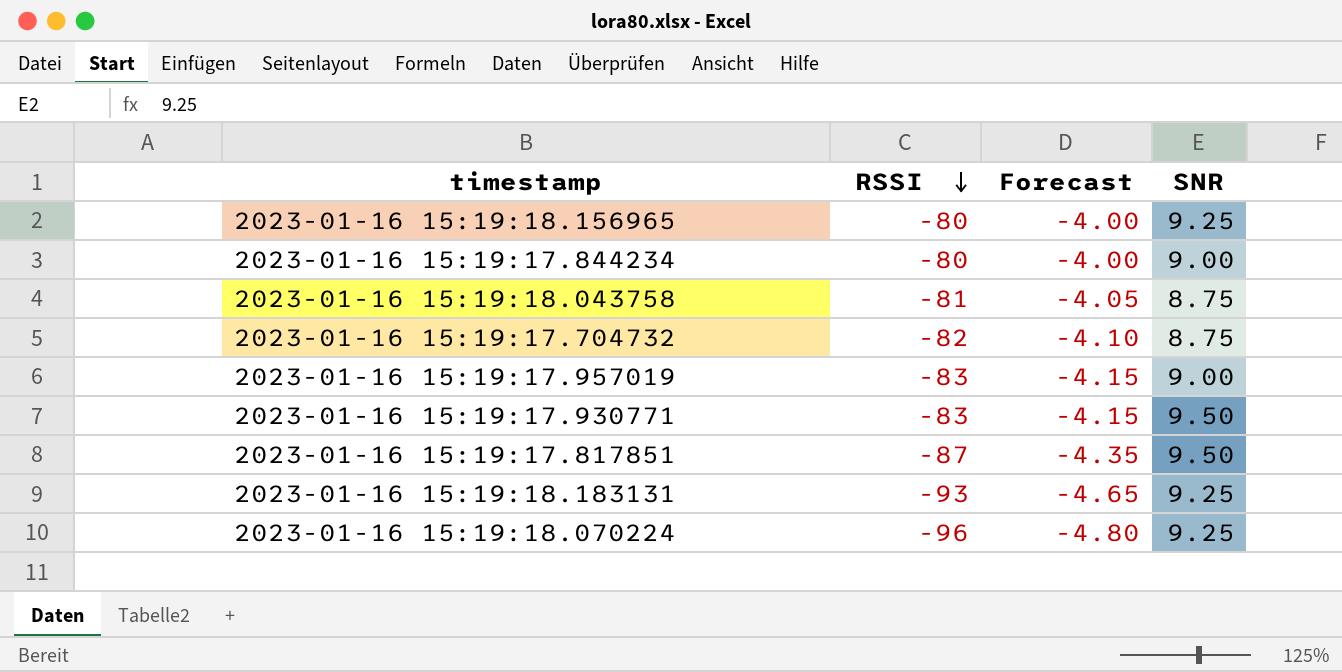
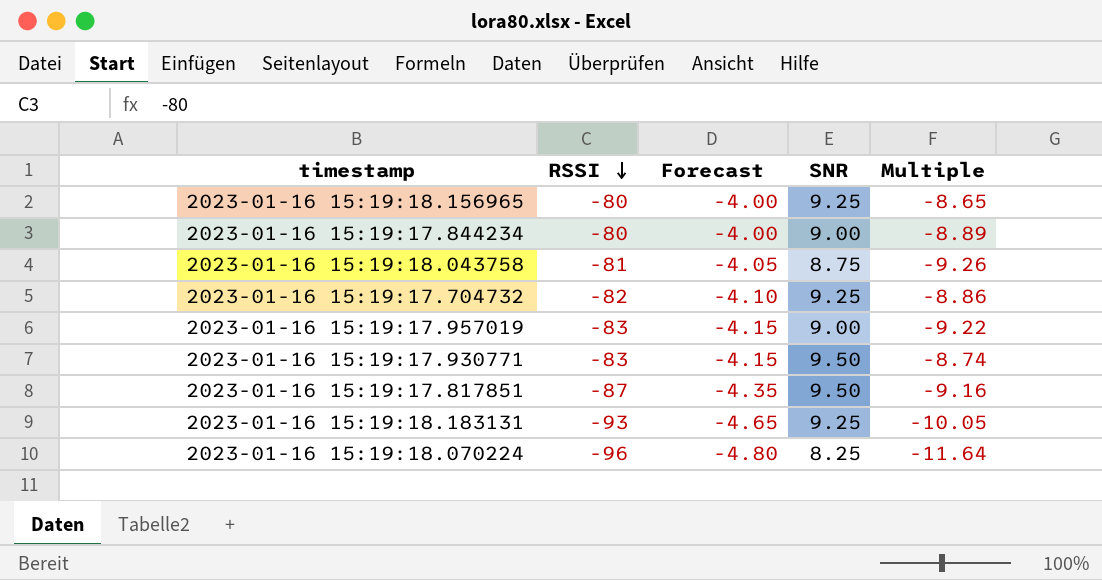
column Multiple | formula: none -> [RSSI] / [SNR]
2023-01-16 15:19:17.704732 | SNR: 8.75 -> 9.25
2023-01-16 15:19:18.070224 | SNR: 9.25 -> 8.25

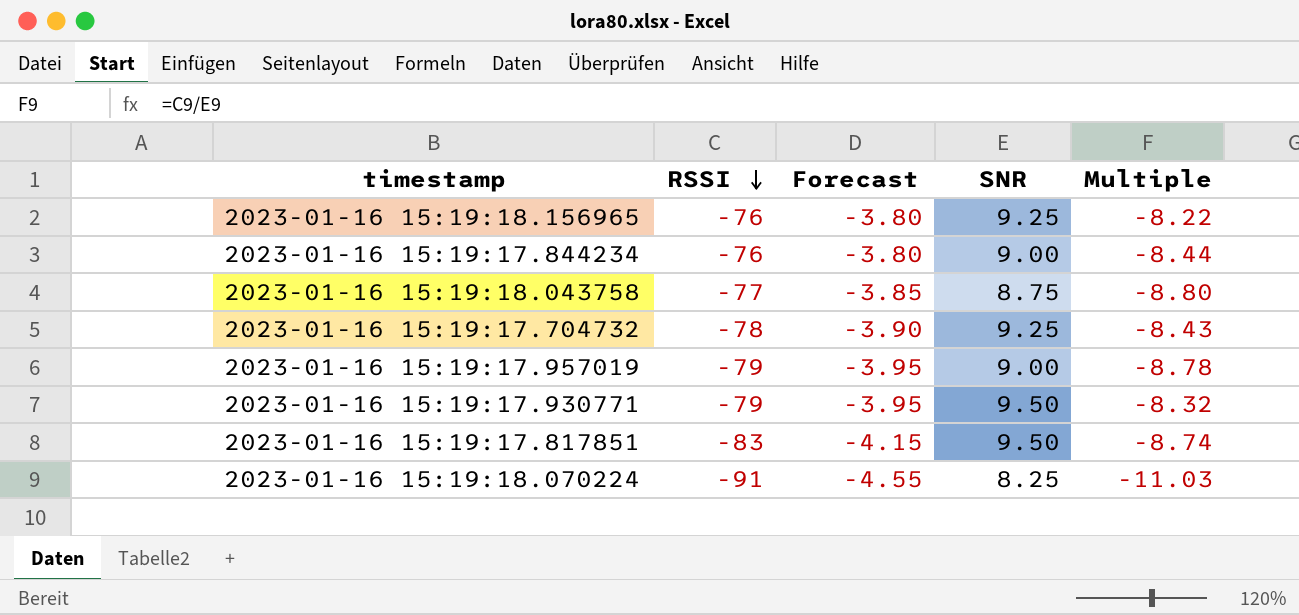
row 2023-01-16 15:19:18.183131: -93 | -4.65 | 9.25 | -10.05 -> none
2023-01-16 15:19:18.156965 | RSSI: -80 -> -76
2023-01-16 15:19:18.156965 | Forecast: -4.00 -> -3.80
2023-01-16 15:19:18.156965 | Multiple: -8.65 -> -8.22
2023-01-16 15:19:17.844234 | RSSI: -80 -> -76
2023-01-16 15:19:17.844234 | Forecast: -4.00 -> -3.80
2023-01-16 15:19:17.844234 | Multiple: -8.89 -> -8.44
2023-01-16 15:19:18.043758 | RSSI: -81 -> -77
2023-01-16 15:19:18.043758 | Forecast: -4.05 -> -3.85
2023-01-16 15:19:18.043758 | Multiple: -9.26 -> -8.80
2023-01-16 15:19:17.704732 | RSSI: -82 -> -78
2023-01-16 15:19:17.704732 | Forecast: -4.10 -> -3.90
2023-01-16 15:19:17.704732 | Multiple: -8.86 -> -8.43
2023-01-16 15:19:17.957019 | RSSI: -83 -> -79
2023-01-16 15:19:17.957019 | Forecast: -4.15 -> -3.95
2023-01-16 15:19:17.957019 | Multiple: -9.22 -> -8.78
2023-01-16 15:19:17.930771 | RSSI: -83 -> -79
2023-01-16 15:19:17.930771 | Forecast: -4.15 -> -3.95
2023-01-16 15:19:17.930771 | Multiple: -8.74 -> -8.32
2023-01-16 15:19:17.817851 | RSSI: -87 -> -83
2023-01-16 15:19:17.817851 | Forecast: -4.35 -> -4.15
2023-01-16 15:19:17.817851 | Multiple: -9.16 -> -8.74
2023-01-16 15:19:18.070224 | RSSI: -96 -> -91
2023-01-16 15:19:18.070224 | Forecast: -4.80 -> -4.55
2023-01-16 15:19:18.070224 | Multiple: -11.64 -> -11.03

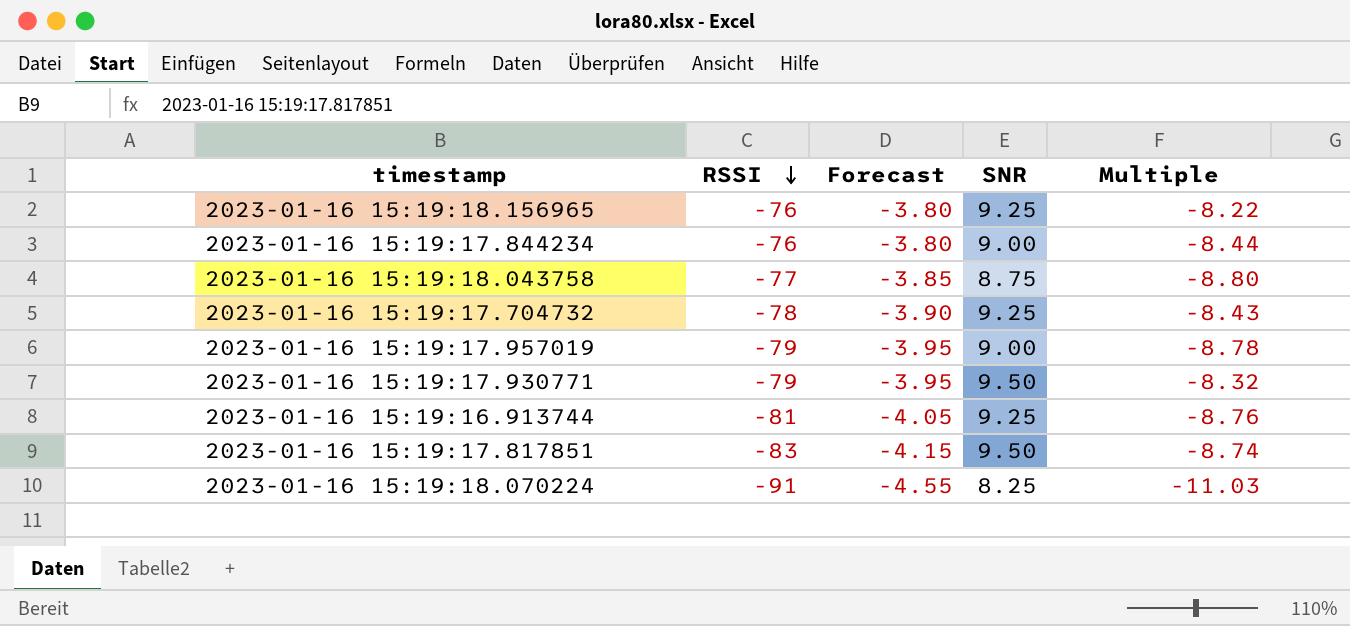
row 2023-01-16 15:19:16.913744: none -> -81 | -4.05 | 9.25 | -8.76

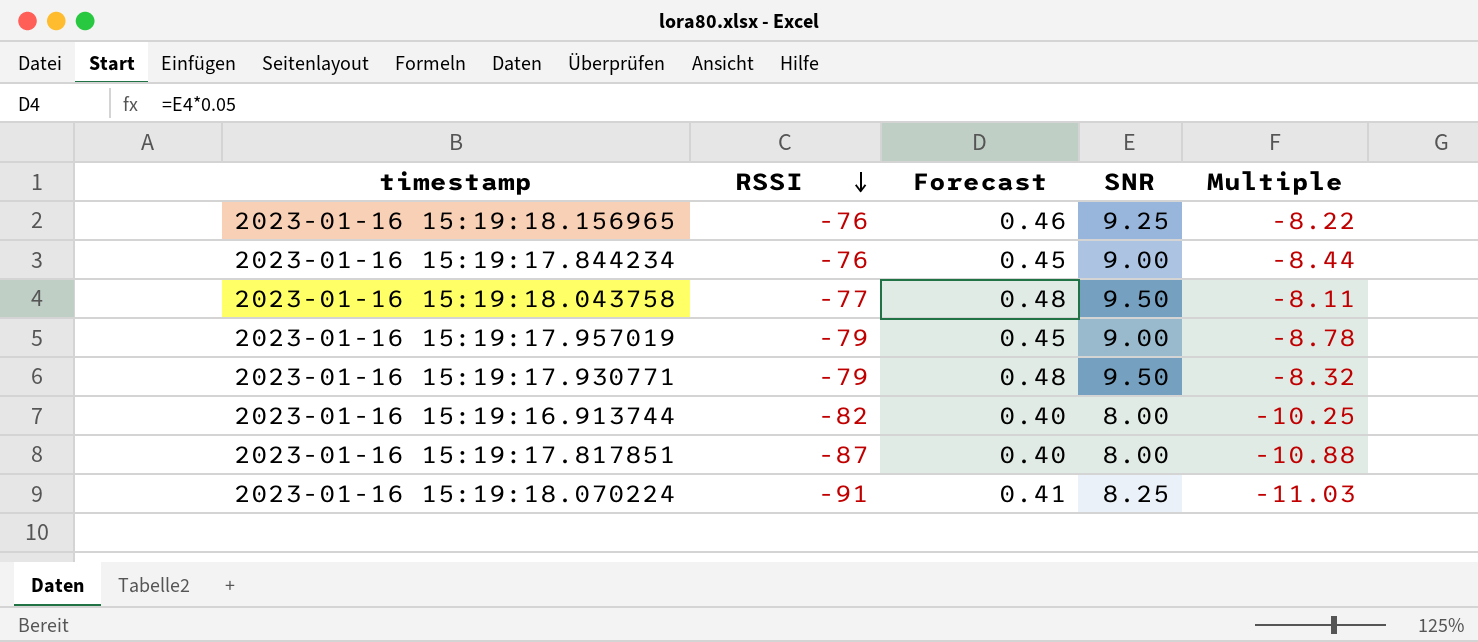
column Forecast | formula: [RSSI] * 0.05 -> [SNR] * 0.05
row 2023-01-16 15:19:17.704732: -78 | -3.90 | 9.25 | -8.43 -> none
2023-01-16 15:19:18.043758 | SNR: 8.75 -> 9.50
2023-01-16 15:19:18.043758 | Multiple: -8.80 -> -8.11
2023-01-16 15:19:16.913744 | RSSI: -81 -> -82
2023-01-16 15:19:16.913744 | SNR: 9.25 -> 8.00
2023-01-16 15:19:16.913744 | Multiple: -8.76 -> -10.25
2023-01-16 15:19:17.817851 | RSSI: -83 -> -87
2023-01-16 15:19:17.817851 | SNR: 9.50 -> 8.00
2023-01-16 15:19:17.817851 | Multiple: -8.74 -> -10.88

